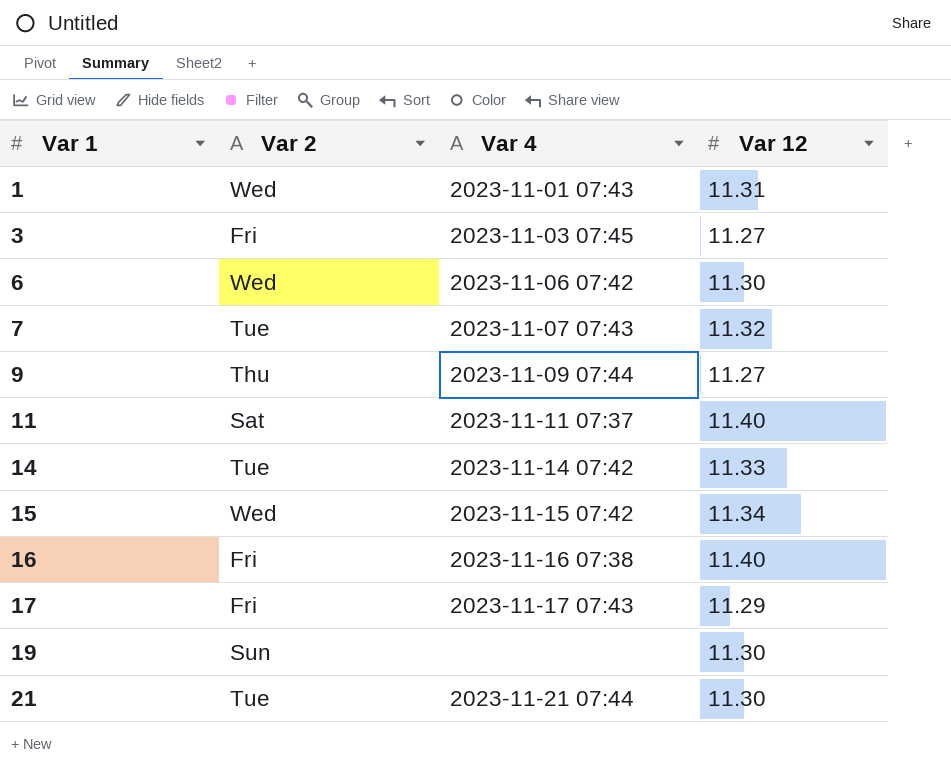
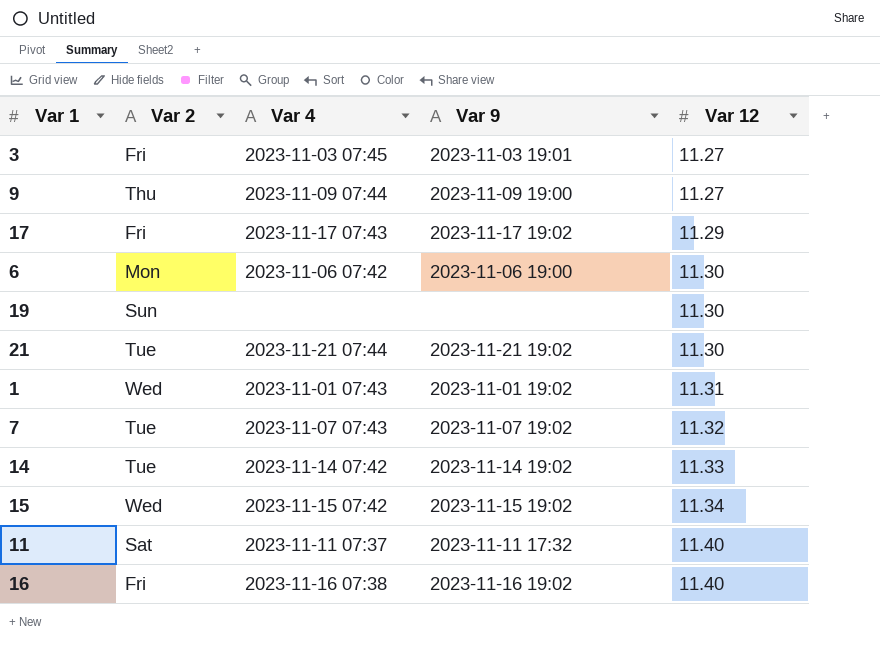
row order: Var 1 ascending -> Var 12 ascending
column Var 9 | position: none -> 4
6 | Var 2: Wed -> Mon

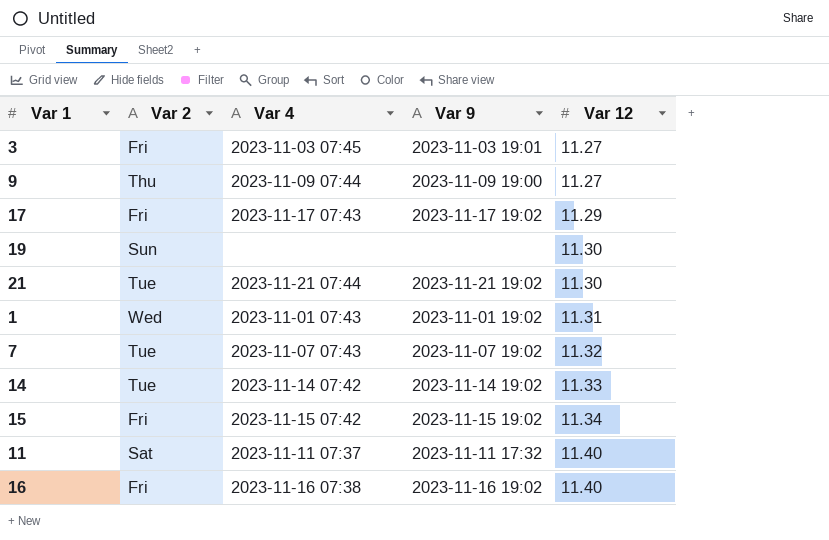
row 6: Mon | 2023-11-06 07:42 | 2023-11-06 19:00 | 11.30 -> none
15 | Var 2: Wed -> Fri

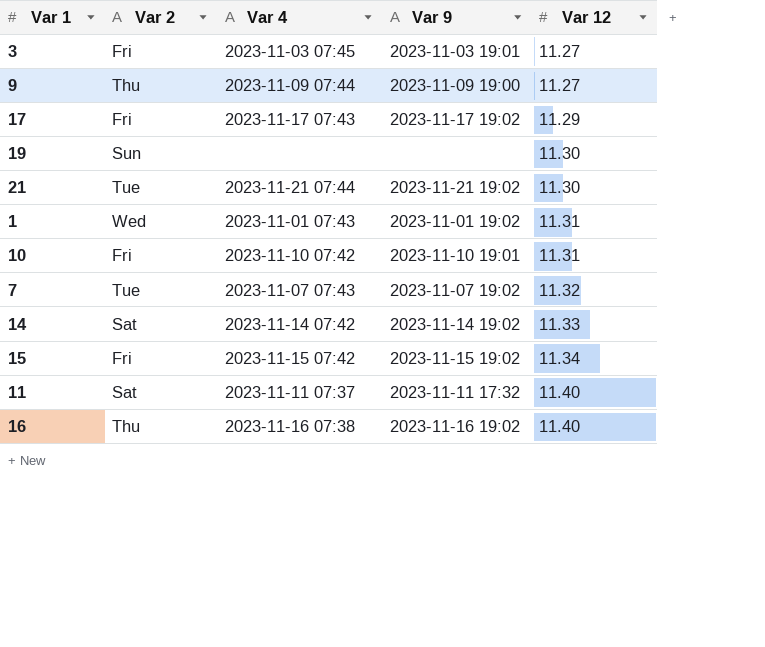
row 10: none -> Fri | 2023-11-10 07:42 | 2023-11-10 19:01 | 11.31
14 | Var 2: Tue -> Sat
16 | Var 2: Fri -> Thu

